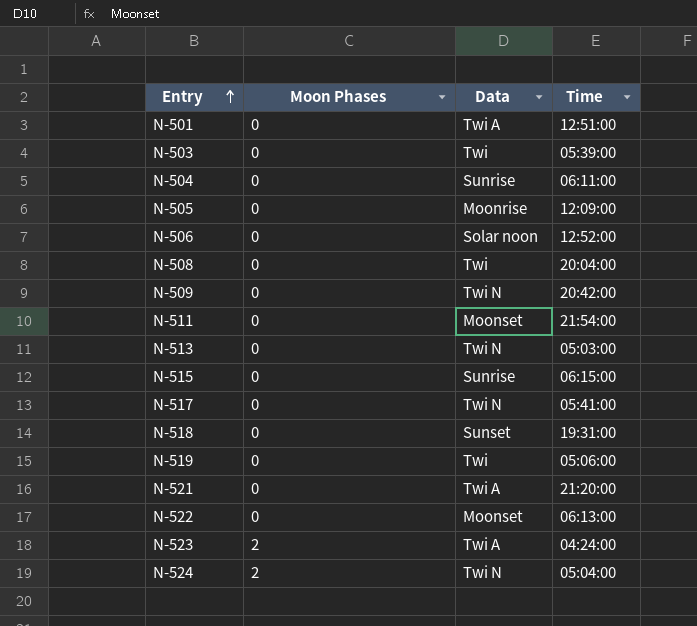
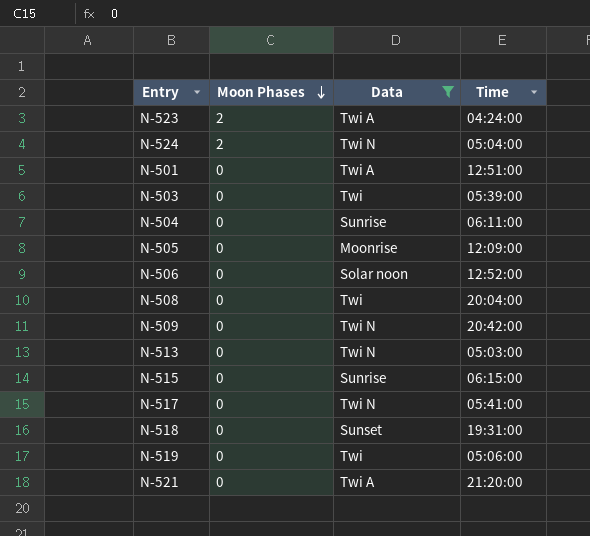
filter: none -> Data != Moonset
row order: Entry ascending -> Moon Phases descending

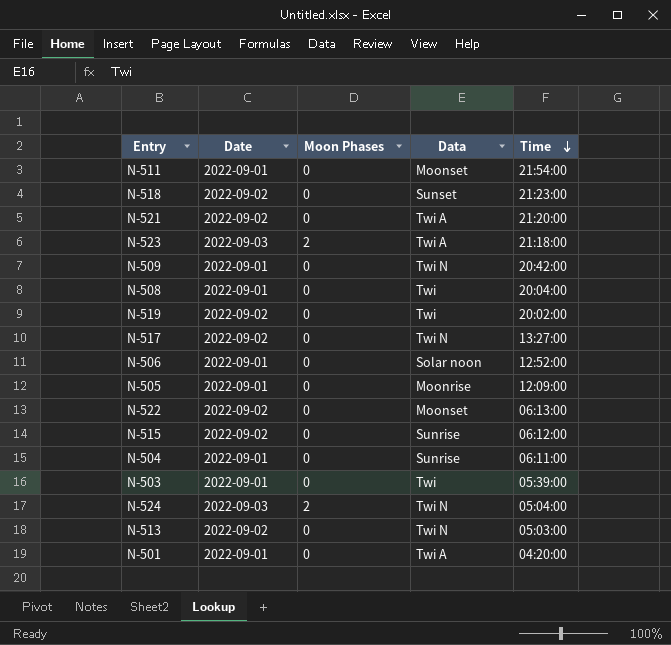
filter: Data != Moonset -> none
row order: Moon Phases descending -> Time descending
column Date | position: none -> 2
N-518 | Time: 19:31:00 -> 21:23:00
N-523 | Time: 04:24:00 -> 21:18:00
N-519 | Time: 05:06:00 -> 20:02:00
N-517 | Time: 05:41:00 -> 13:27:00
N-515 | Time: 06:15:00 -> 06:12:00
N-501 | Time: 12:51:00 -> 04:20:00

